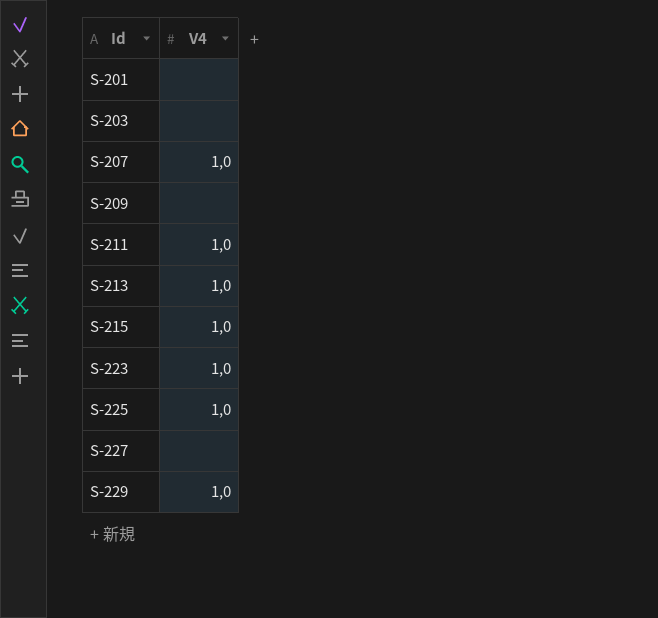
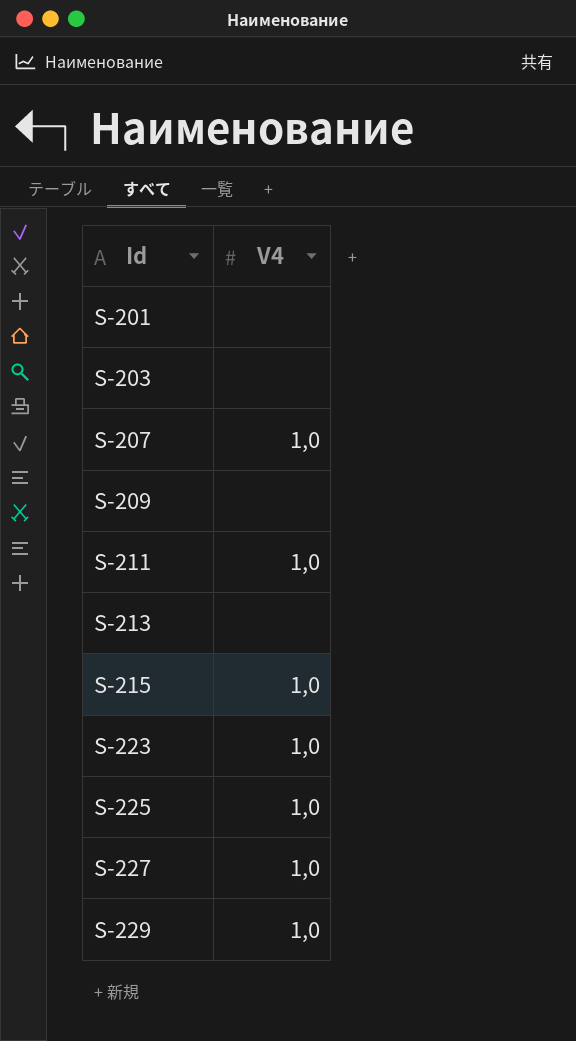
S-213 | V4: 1,0 -> none
S-227 | V4: none -> 1,0

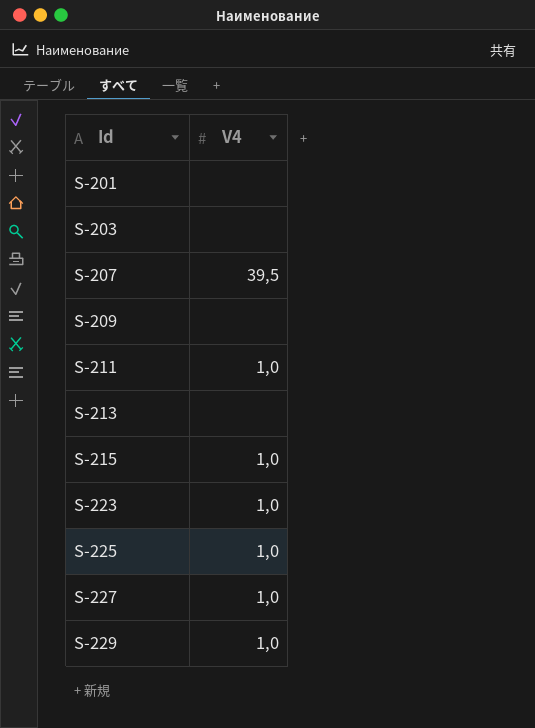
S-207 | V4: 1,0 -> 39,5

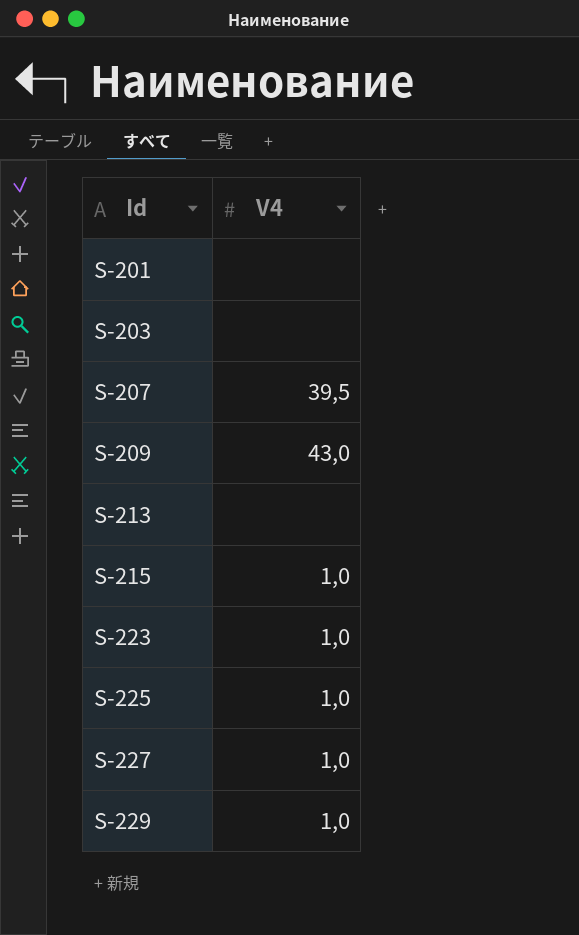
row S-211: 1,0 -> none
S-209 | V4: none -> 43,0

